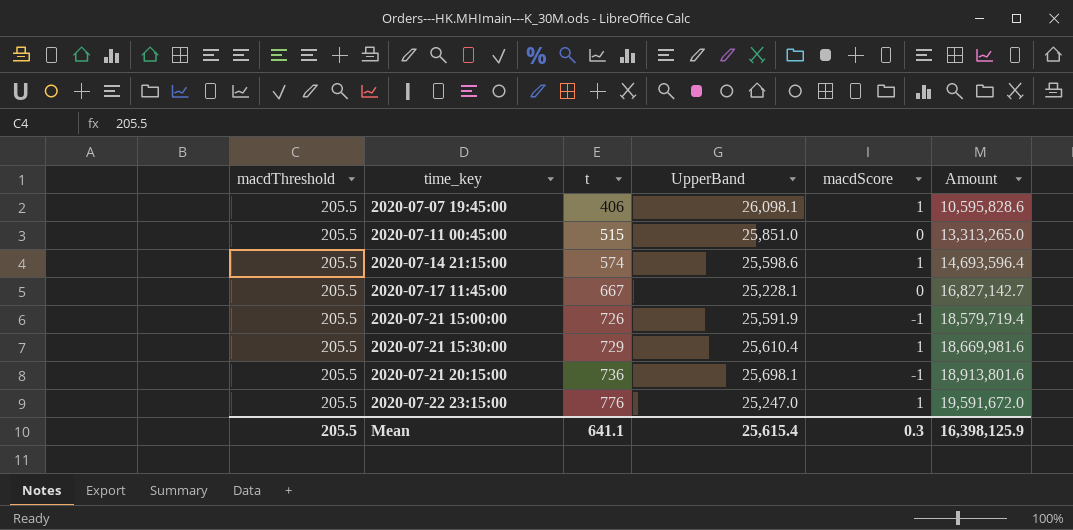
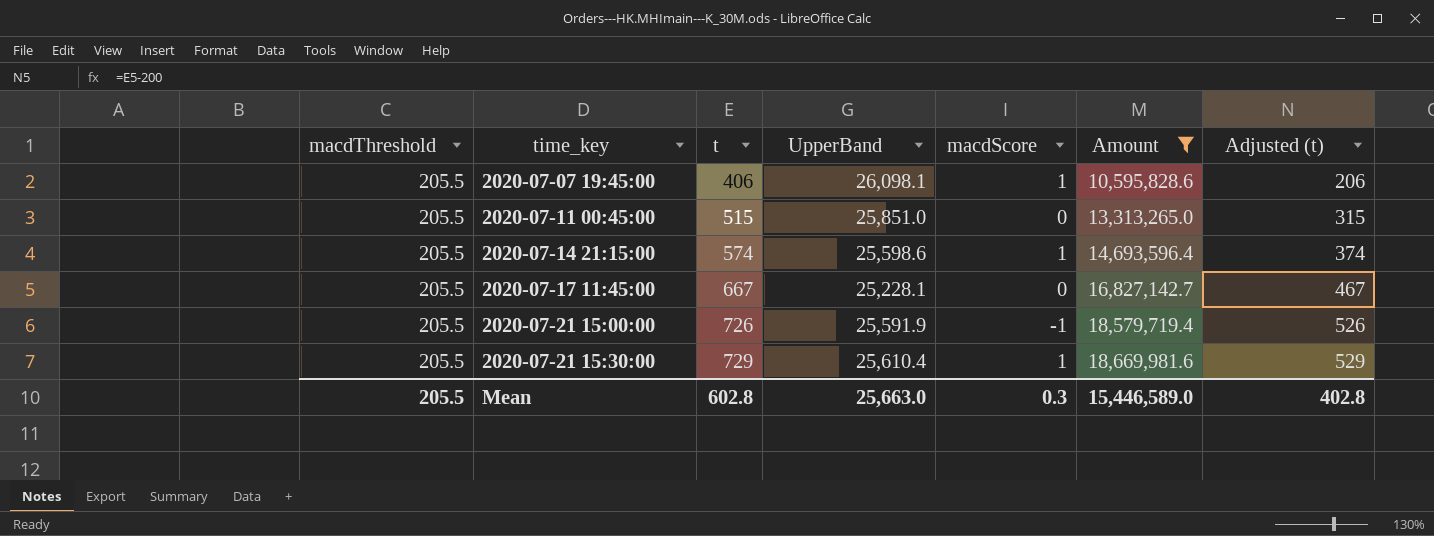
filter: none -> Amount <= 18,669,981.6
column Adjusted (t) | formula: none -> [t] - 200
Mean | t: 641.1 -> 602.8
Mean | UpperBand: 25,615.4 -> 25,663.0
Mean | Amount: 16,398,125.9 -> 15,446,589.0

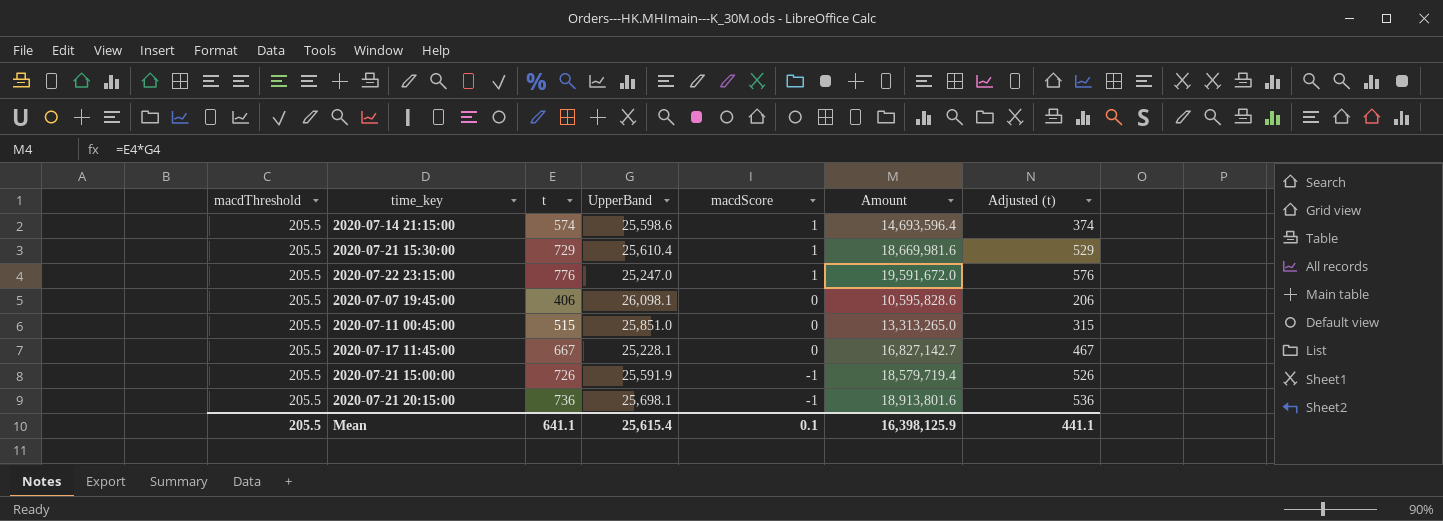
filter: Amount <= 18,669,981.6 -> none
row order: time_key ascending -> macdScore descending
2020-07-07 19:45:00 | macdScore: 1 -> 0
Mean | t: 602.8 -> 641.1
Mean | UpperBand: 25,663.0 -> 25,615.4
Mean | macdScore: 0.3 -> 0.1
Mean | Amount: 15,446,589.0 -> 16,398,125.9
Mean | Adjusted (t): 402.8 -> 441.1

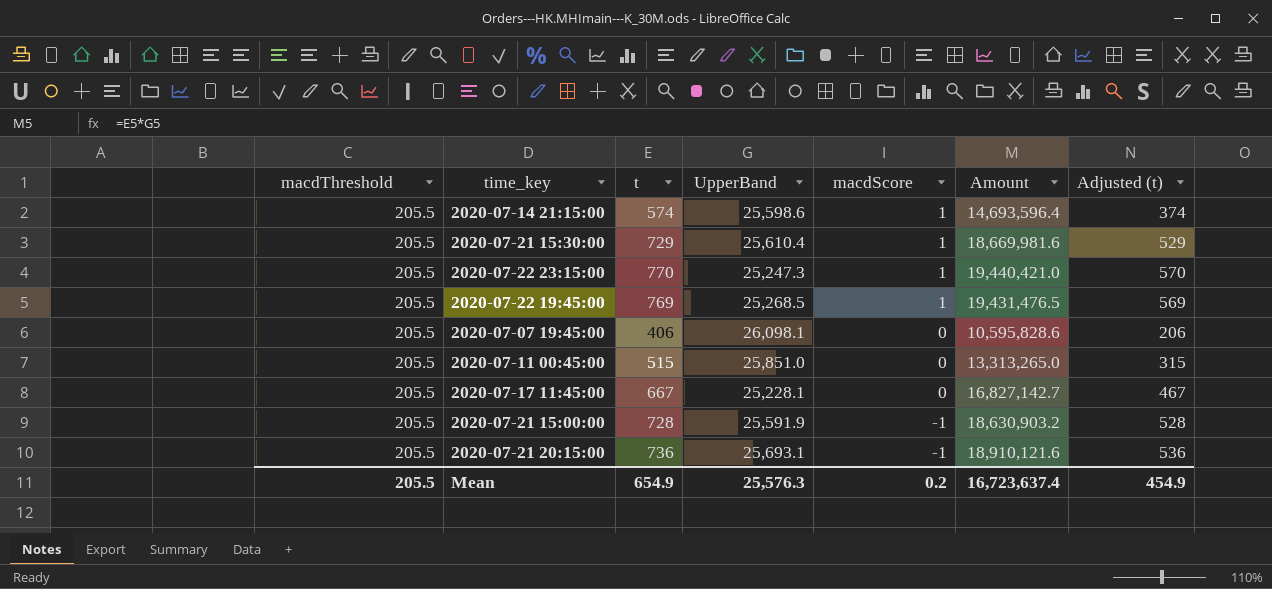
2020-07-22 23:15:00 | t: 776 -> 770
2020-07-22 23:15:00 | UpperBand: 25,247.0 -> 25,247.3
2020-07-22 23:15:00 | Amount: 19,591,672.0 -> 19,440,421.0
2020-07-22 23:15:00 | Adjusted (t): 576 -> 570
row 2020-07-22 19:45:00: none -> 205.5 | 769 | 25,268.5 | 1 | 19,431,476.5 | 569
2020-07-21 15:00:00 | t: 726 -> 728
2020-07-21 15:00:00 | Amount: 18,579,719.4 -> 18,630,903.2
2020-07-21 15:00:00 | Adjusted (t): 526 -> 528
2020-07-21 20:15:00 | UpperBand: 25,698.1 -> 25,693.1
2020-07-21 20:15:00 | Amount: 18,913,801.6 -> 18,910,121.6
Mean | t: 641.1 -> 654.9
Mean | UpperBand: 25,615.4 -> 25,576.3
Mean | macdScore: 0.1 -> 0.2
Mean | Amount: 16,398,125.9 -> 16,723,637.4
Mean | Adjusted (t): 441.1 -> 454.9

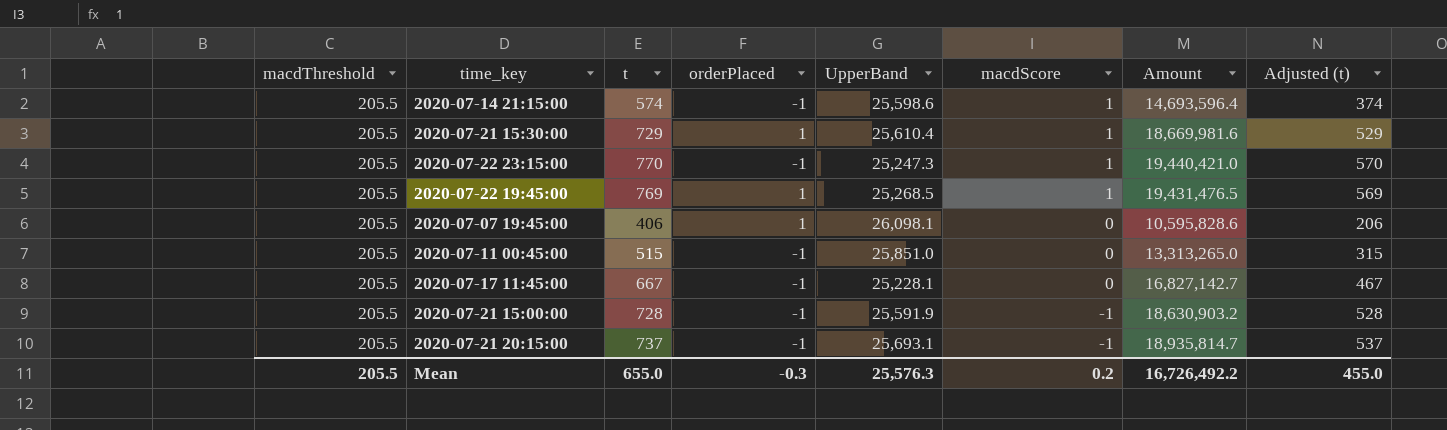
column orderPlaced | position: none -> 4
2020-07-21 20:15:00 | t: 736 -> 737
2020-07-21 20:15:00 | Amount: 18,910,121.6 -> 18,935,814.7
2020-07-21 20:15:00 | Adjusted (t): 536 -> 537
Mean | t: 654.9 -> 655.0
Mean | Amount: 16,723,637.4 -> 16,726,492.2
Mean | Adjusted (t): 454.9 -> 455.0

